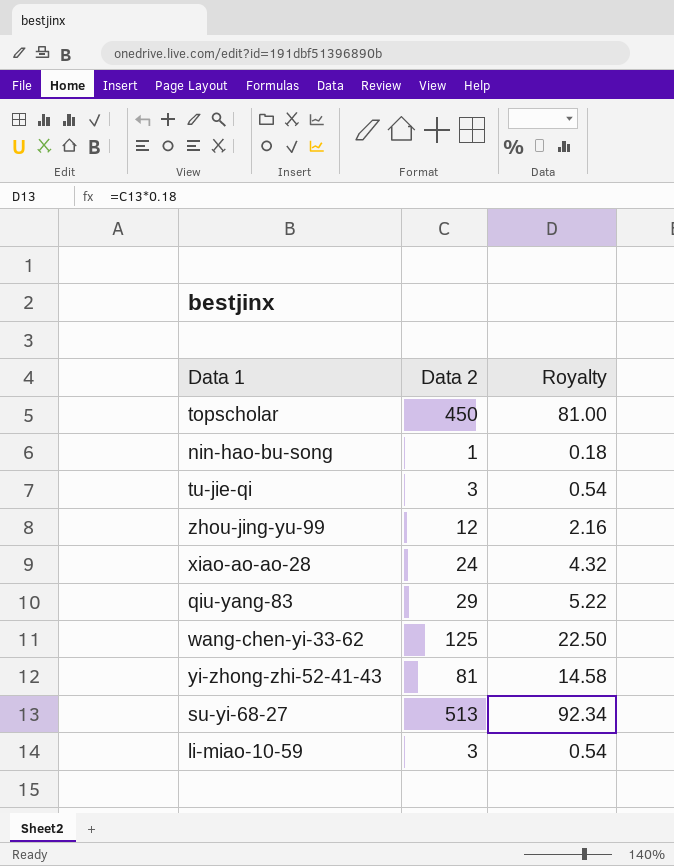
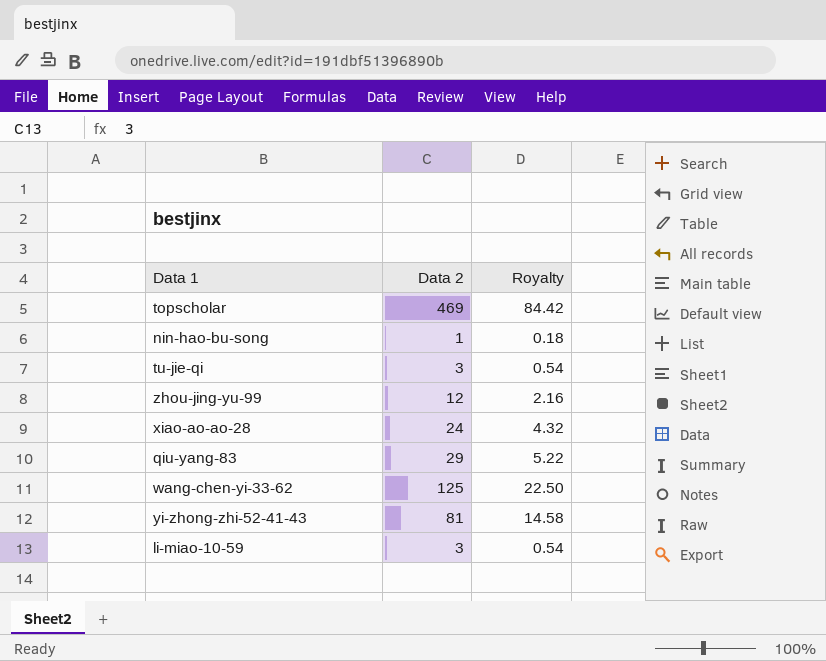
row su-yi-68-27: 513 | 92.34 -> none
topscholar | Data 2: 450 -> 469
topscholar | Royalty: 81.00 -> 84.42

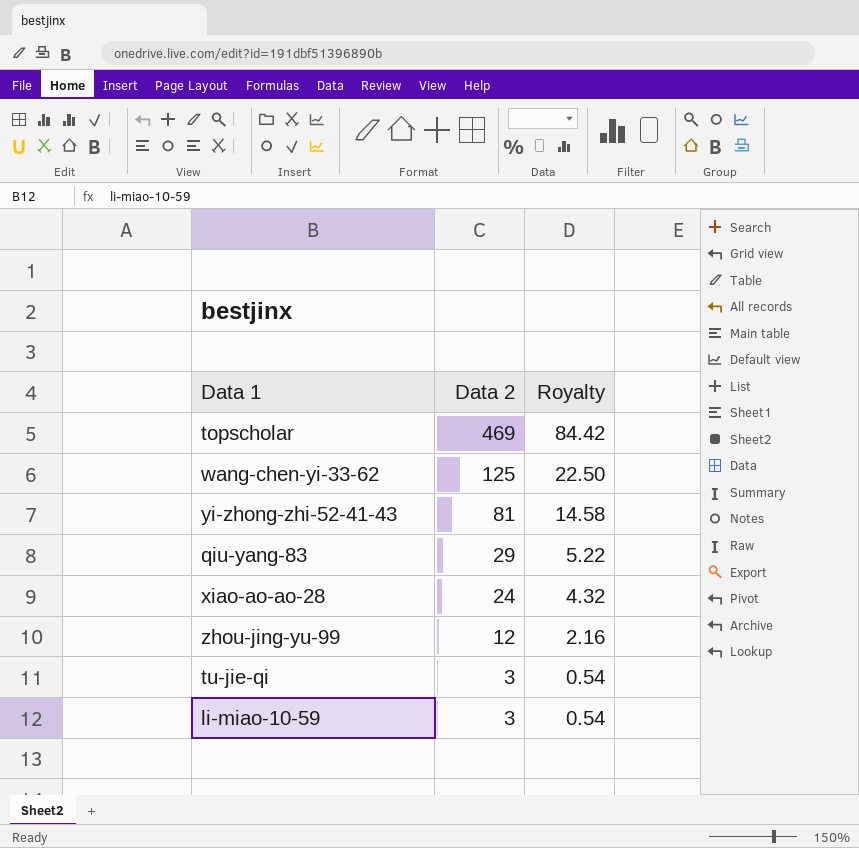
row order: none -> Data 2 descending
row nin-hao-bu-song: 1 | 0.18 -> none

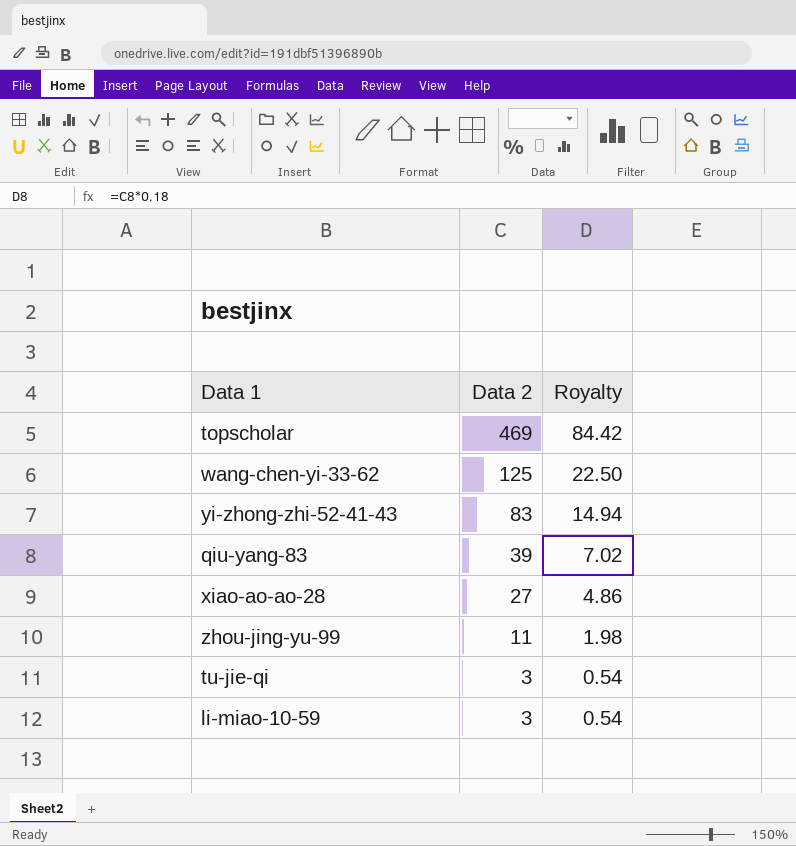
yi-zhong-zhi-52-41-43 | Data 2: 81 -> 83
yi-zhong-zhi-52-41-43 | Royalty: 14.58 -> 14.94
qiu-yang-83 | Data 2: 29 -> 39
qiu-yang-83 | Royalty: 5.22 -> 7.02
xiao-ao-ao-28 | Data 2: 24 -> 27
xiao-ao-ao-28 | Royalty: 4.32 -> 4.86
zhou-jing-yu-99 | Data 2: 12 -> 11
zhou-jing-yu-99 | Royalty: 2.16 -> 1.98

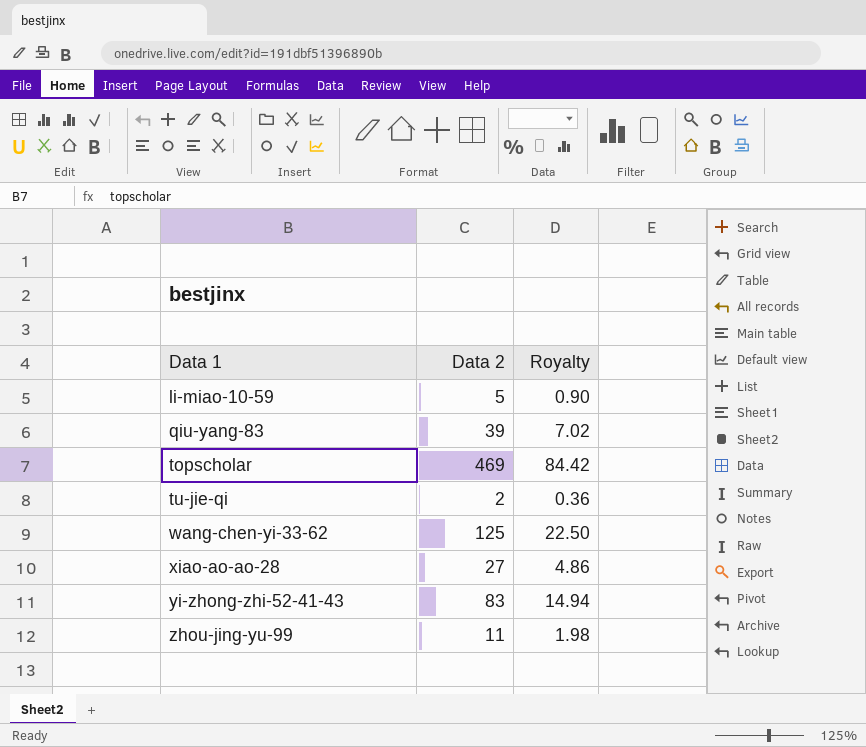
row order: Data 2 descending -> Data 1 ascending
li-miao-10-59 | Data 2: 3 -> 5
li-miao-10-59 | Royalty: 0.54 -> 0.90
tu-jie-qi | Data 2: 3 -> 2
tu-jie-qi | Royalty: 0.54 -> 0.36

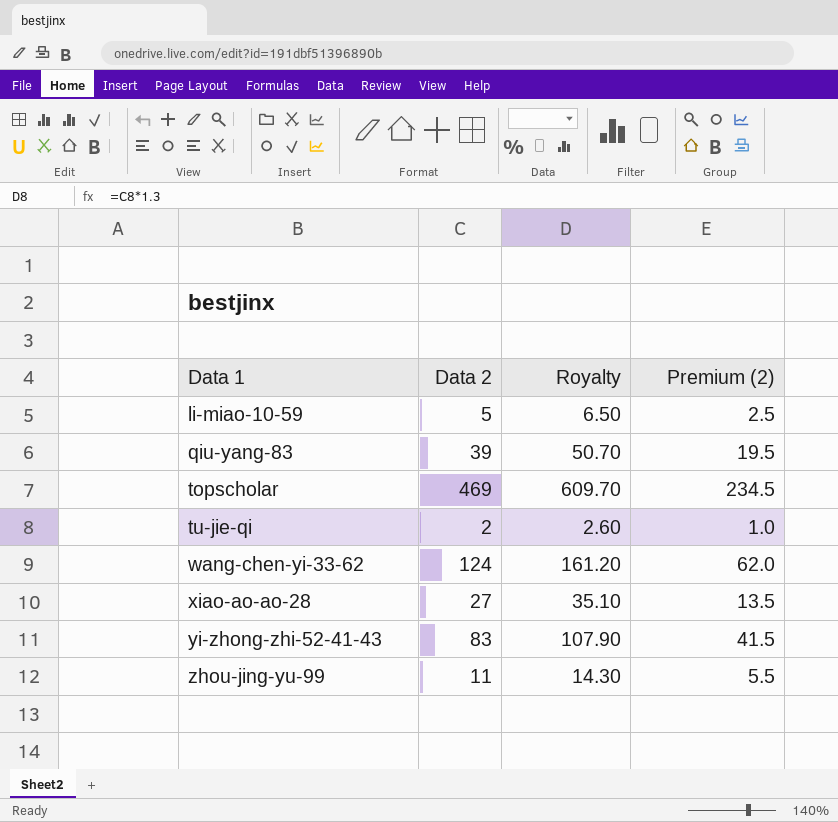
column Royalty | formula: [Data 2] * 0.18 -> [Data 2] * 1.3
column Premium (2) | formula: none -> [Data 2] * 0.5
wang-chen-yi-33-62 | Data 2: 125 -> 124

